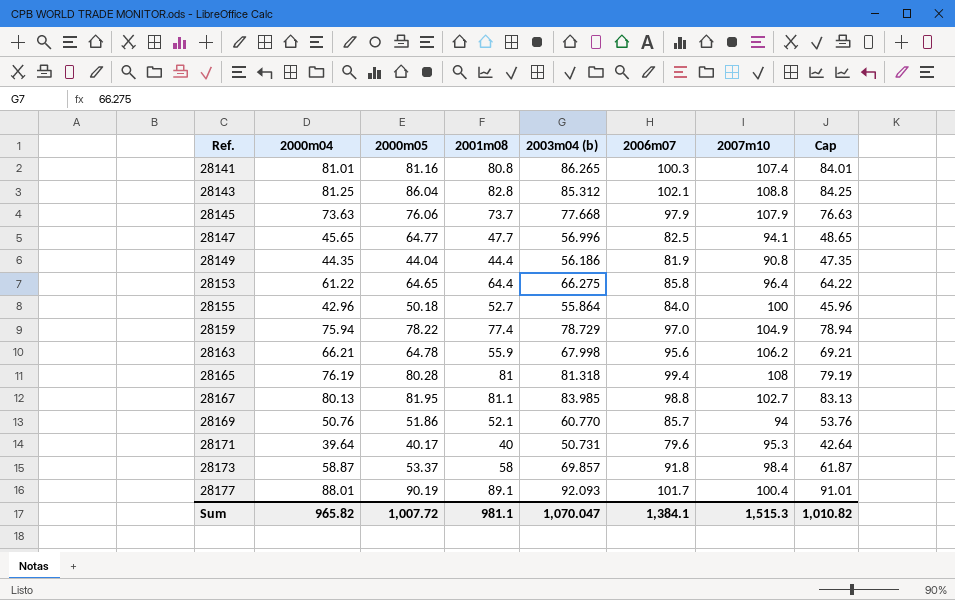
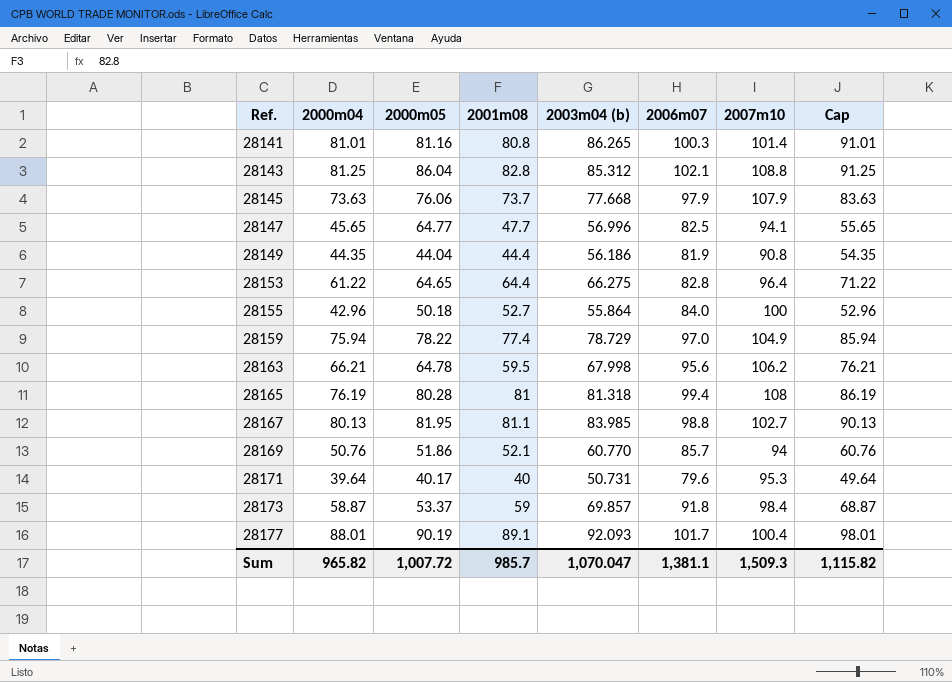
column Cap | formula: [2000m04] + 3 -> [2000m04] + 10
28141 | 2007m10: 107.4 -> 101.4
28153 | 2006m07: 85.8 -> 82.8
28163 | 2001m08: 55.9 -> 59.5
28173 | 2001m08: 58 -> 59
Sum | 2001m08: 981.1 -> 985.7
Sum | 2006m07: 1,384.1 -> 1,381.1
Sum | 2007m10: 1,515.3 -> 1,509.3
Sum | Cap: 1,010.82 -> 1,115.82

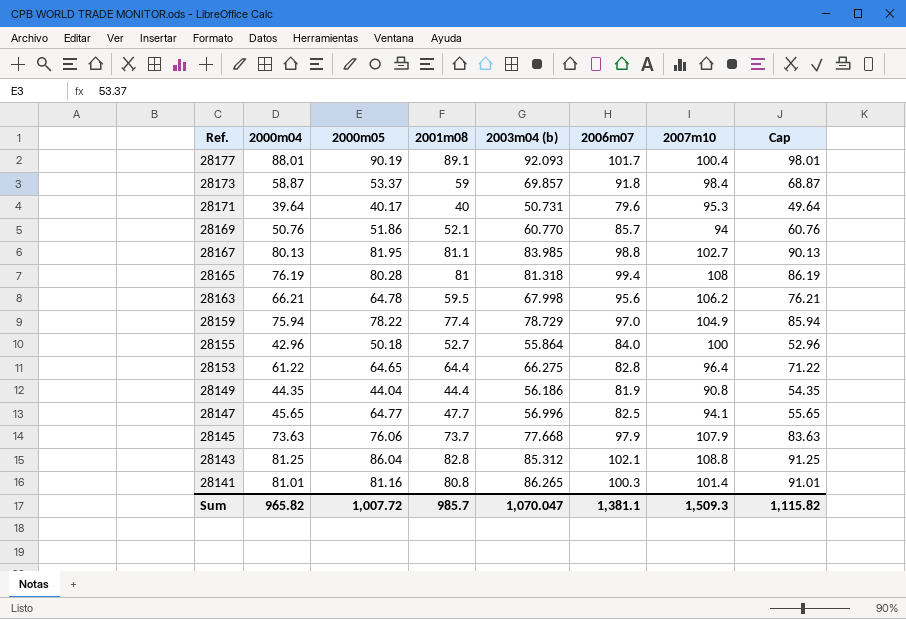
row order: Ref. ascending -> Ref. descending

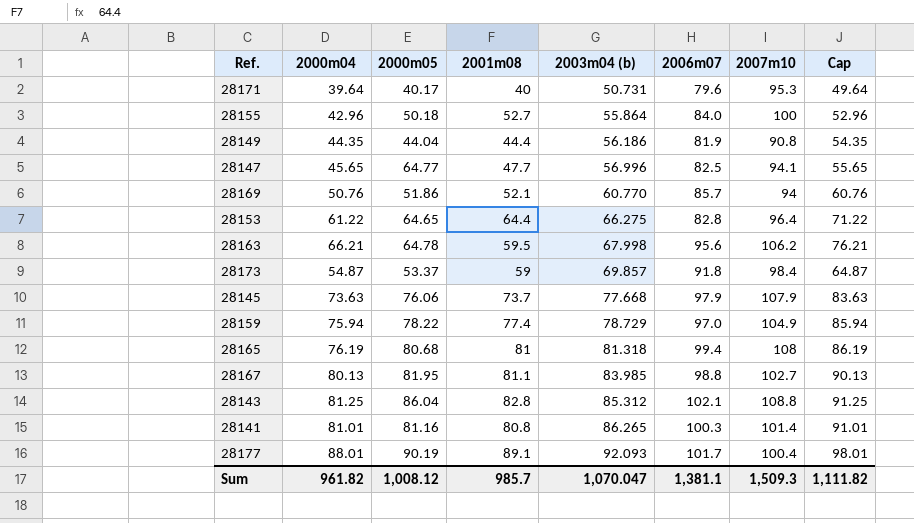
row order: Ref. descending -> 2003m04 (b) ascending
28173 | 2000m04: 58.87 -> 54.87
28173 | Cap: 68.87 -> 64.87
28165 | 2000m05: 80.28 -> 80.68
Sum | 2000m04: 965.82 -> 961.82
Sum | 2000m05: 1,007.72 -> 1,008.12
Sum | Cap: 1,115.82 -> 1,111.82

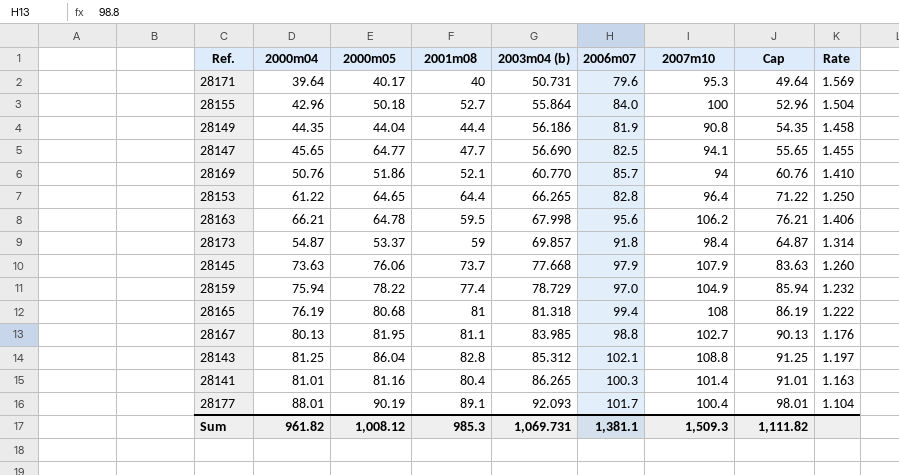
column Rate | formula: none -> [2006m07] / [2003m04 (b)]
28147 | 2003m04 (b): 56.996 -> 56.690
28153 | 2003m04 (b): 66.275 -> 66.265
28141 | 2001m08: 80.8 -> 80.4
Sum | 2001m08: 985.7 -> 985.3
Sum | 2003m04 (b): 1,070.047 -> 1,069.731

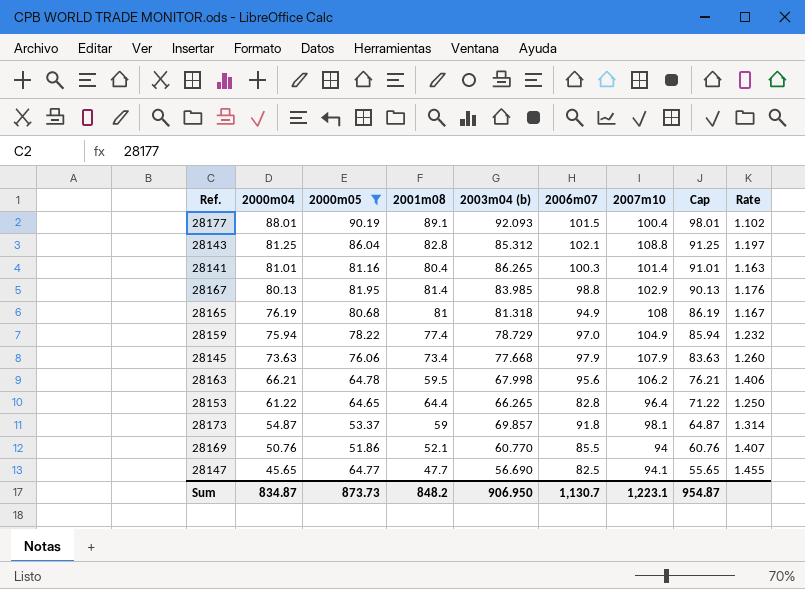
filter: none -> 2000m05 >= 51.86
row order: 2003m04 (b) ascending -> 2000m04 descending
28177 | 2006m07: 101.7 -> 101.5
28177 | Rate: 1.104 -> 1.102
28167 | 2001m08: 81.1 -> 81.4
28167 | 2007m10: 102.7 -> 102.9
28165 | 2006m07: 99.4 -> 94.9
28165 | Rate: 1.222 -> 1.167
28145 | 2001m08: 73.7 -> 73.4
28173 | 2007m10: 98.4 -> 98.1
28169 | 2006m07: 85.7 -> 85.5
28169 | Rate: 1.410 -> 1.407
Sum | 2000m04: 961.82 -> 834.87
Sum | 2000m05: 1,008.12 -> 873.73
Sum | 2001m08: 985.3 -> 848.2
Sum | 2003m04 (b): 1,069.731 -> 906.950
Sum | 2006m07: 1,381.1 -> 1,130.7
Sum | 2007m10: 1,509.3 -> 1,223.1
Sum | Cap: 1,111.82 -> 954.87

